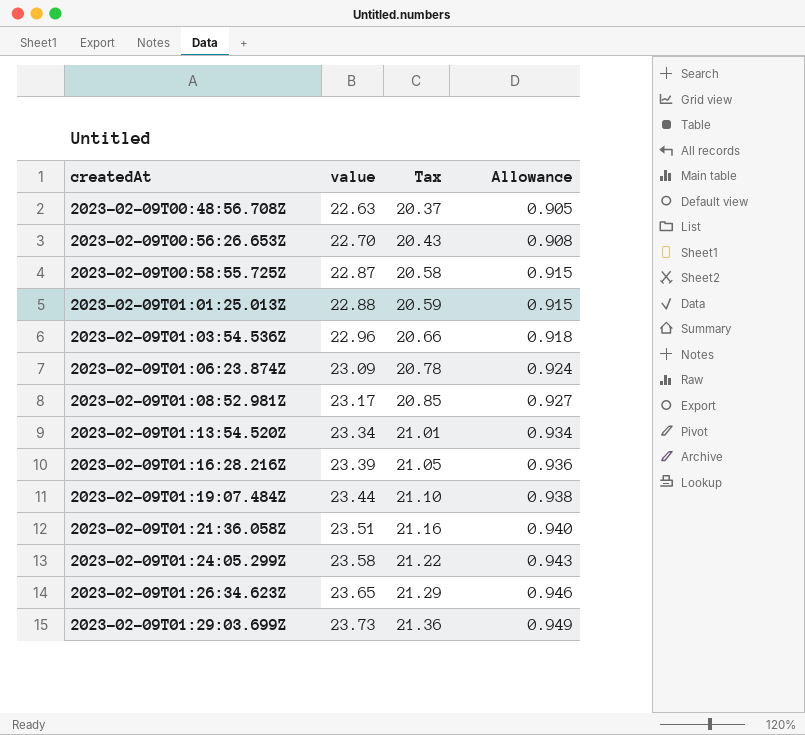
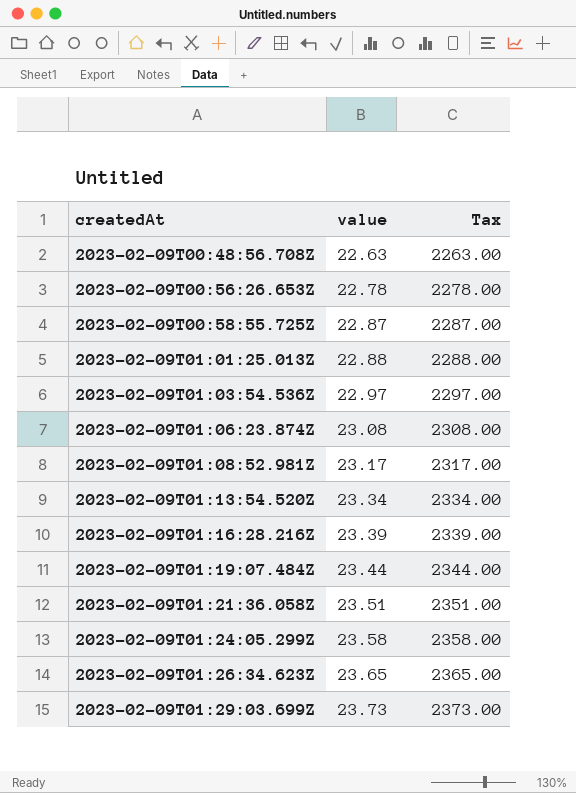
column Allowance | formula: [value] * 0.04 -> none
column Tax | formula: [value] * 0.9 -> [value] * 100
2023-02-09T00:56:26.653Z | value: 22.70 -> 22.78
2023-02-09T01:03:54.536Z | value: 22.96 -> 22.97
2023-02-09T01:06:23.874Z | value: 23.09 -> 23.08

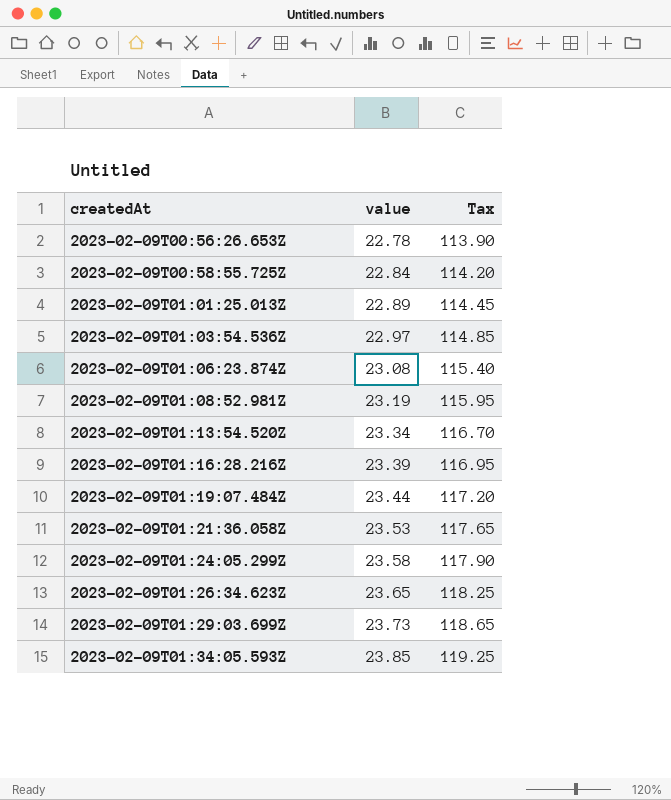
column Tax | formula: [value] * 100 -> [value] * 5
row 2023-02-09T00:48:56.708Z: 22.63 | 2263.00 -> none
2023-02-09T00:58:55.725Z | value: 22.87 -> 22.84
2023-02-09T01:01:25.013Z | value: 22.88 -> 22.89
2023-02-09T01:08:52.981Z | value: 23.17 -> 23.19
2023-02-09T01:21:36.058Z | value: 23.51 -> 23.53
row 2023-02-09T01:34:05.593Z: none -> 23.85 | 119.25

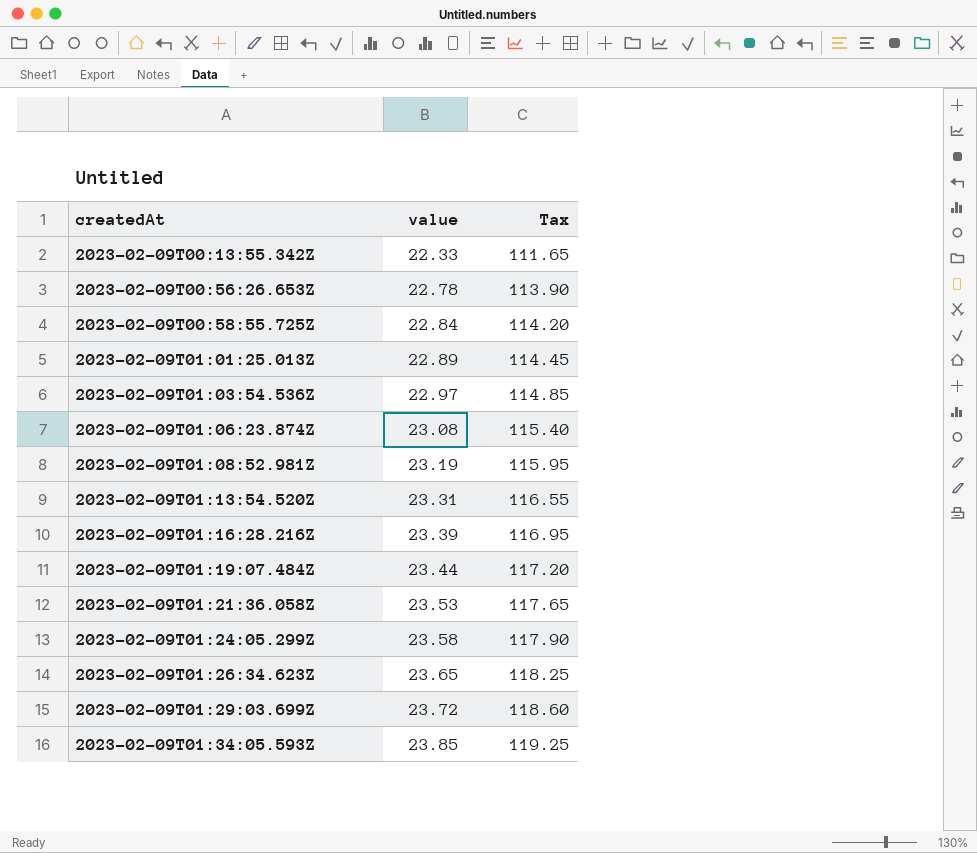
row 2023-02-09T00:13:55.342Z: none -> 22.33 | 111.65
2023-02-09T01:13:54.520Z | value: 23.34 -> 23.31
2023-02-09T01:13:54.520Z | Tax: 116.70 -> 116.55
2023-02-09T01:29:03.699Z | value: 23.73 -> 23.72
2023-02-09T01:29:03.699Z | Tax: 118.65 -> 118.60

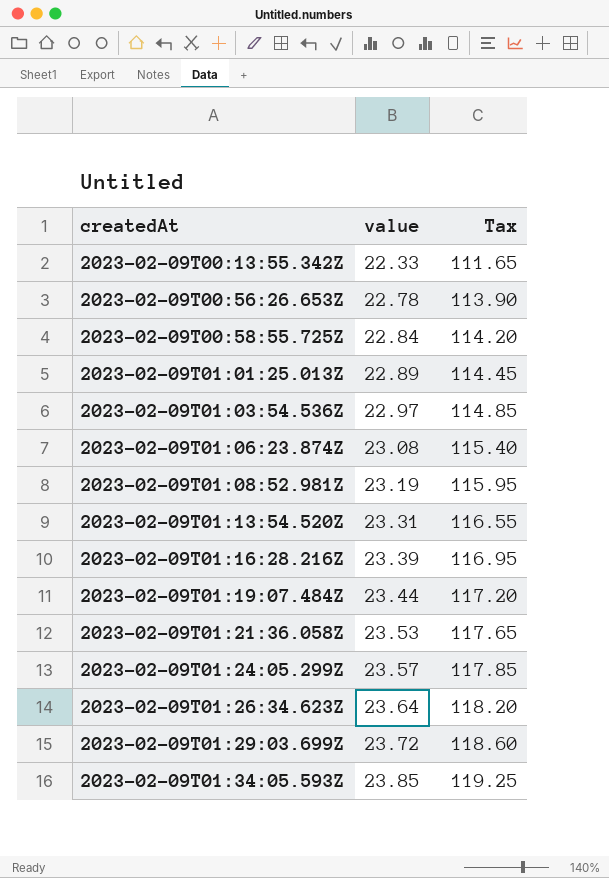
2023-02-09T01:24:05.299Z | value: 23.58 -> 23.57
2023-02-09T01:24:05.299Z | Tax: 117.90 -> 117.85
2023-02-09T01:26:34.623Z | value: 23.65 -> 23.64
2023-02-09T01:26:34.623Z | Tax: 118.25 -> 118.20

